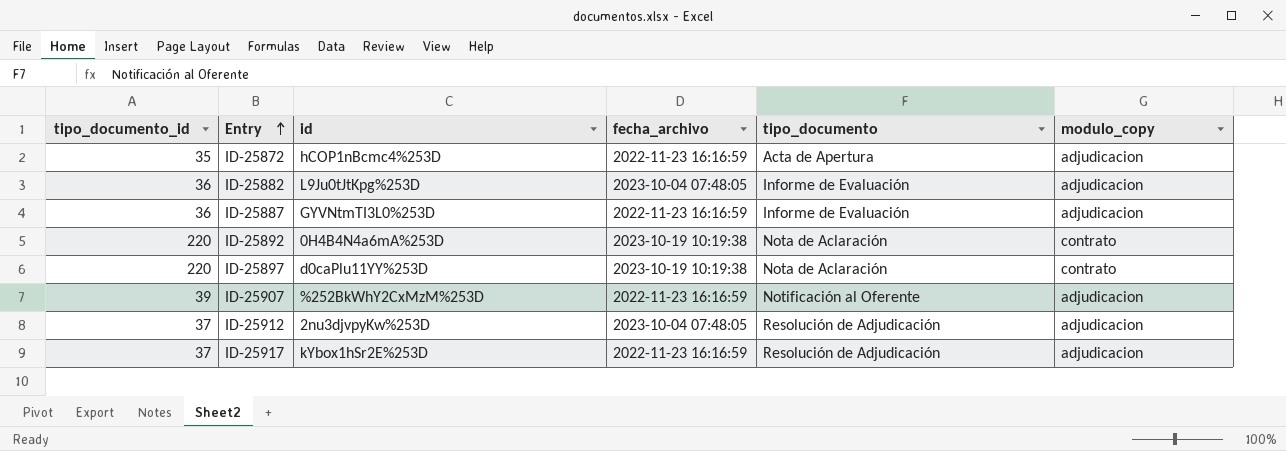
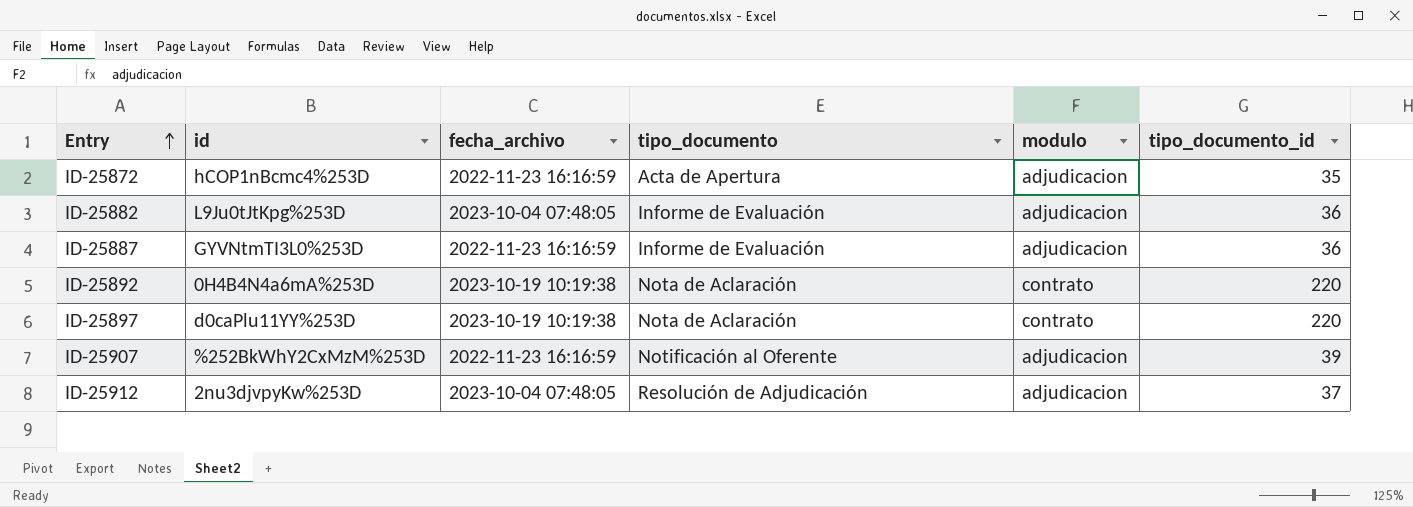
column name: modulo_copy -> modulo
column tipo_documento_id | position: 1 -> 6
row ID-25917: 37 | kYbox1hSr2E%253D | 2022-11-23 16:16:59 | Resolución de Adjudicación | adjudicacion -> none

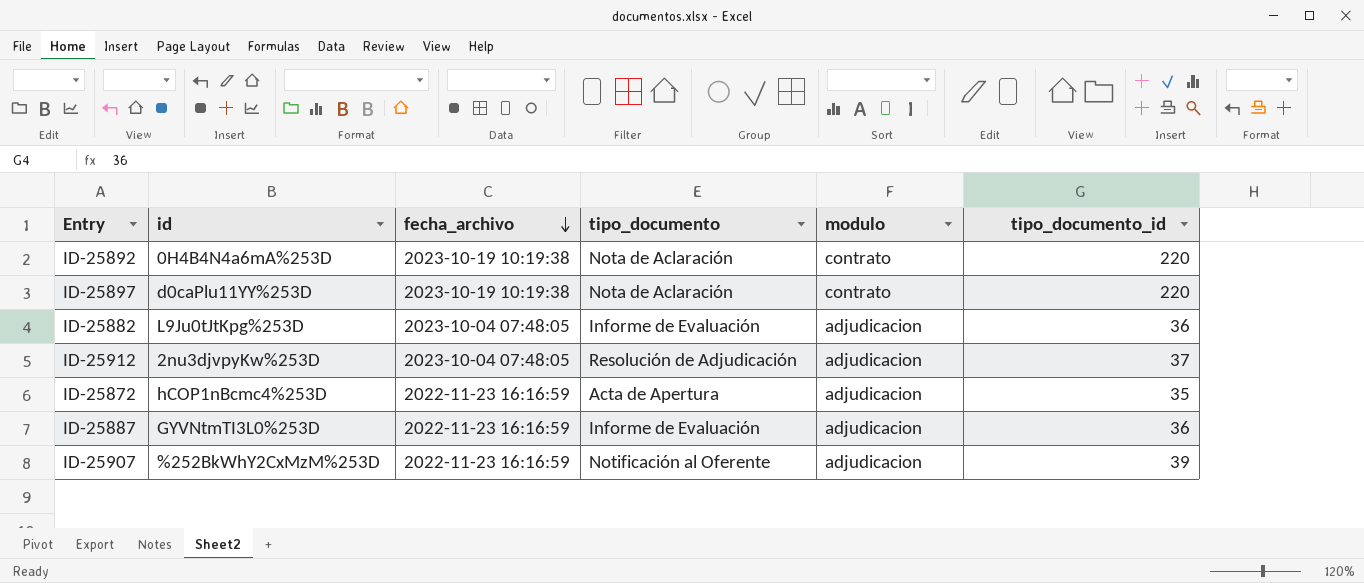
row order: Entry ascending -> fecha_archivo descending

